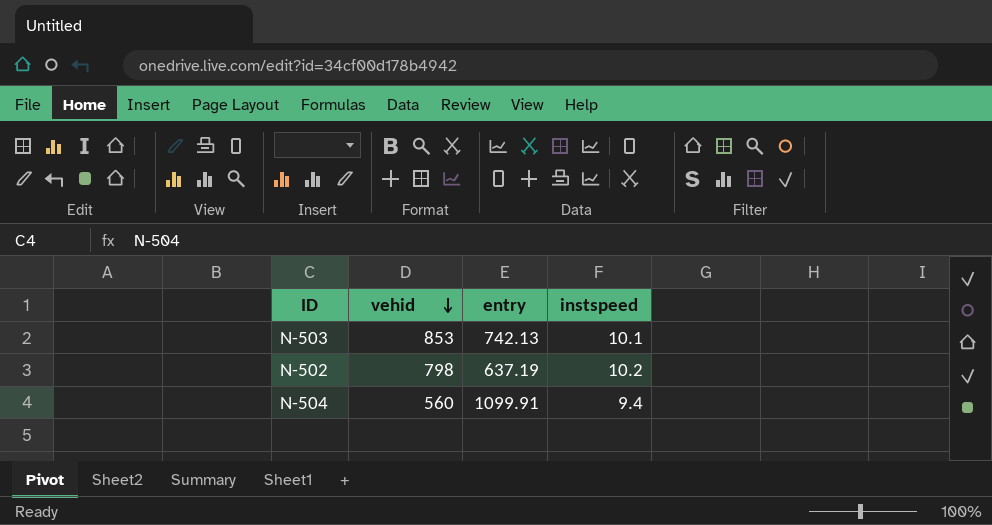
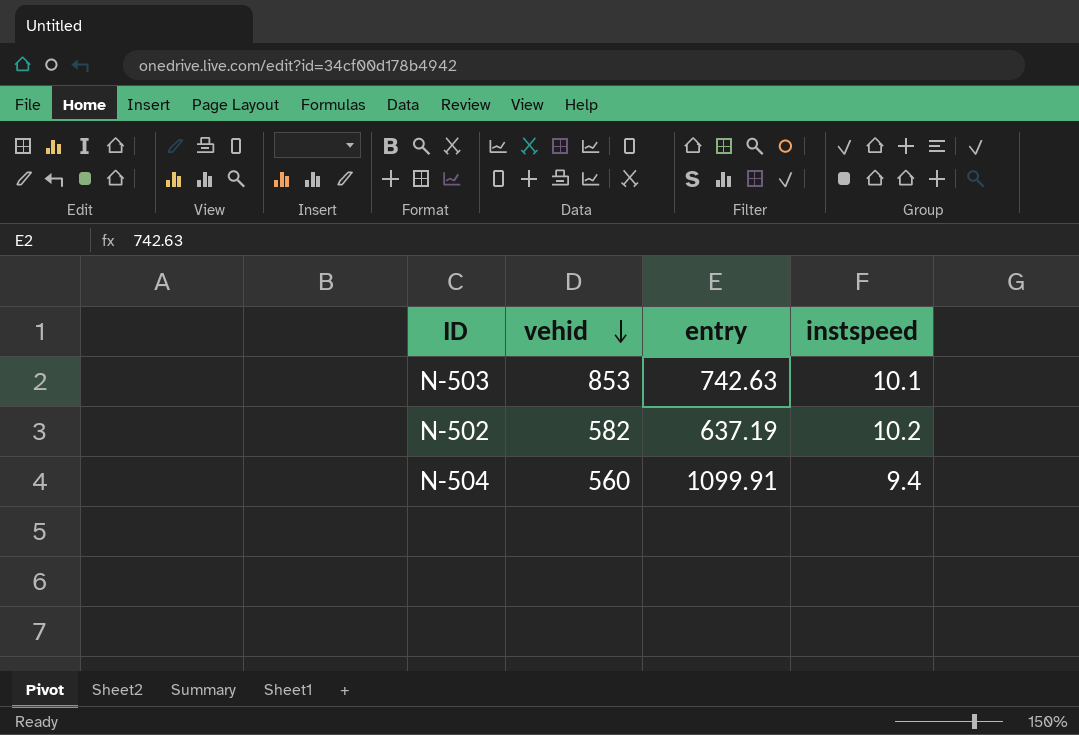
N-503 | entry: 742.13 -> 742.63
N-502 | vehid: 798 -> 582

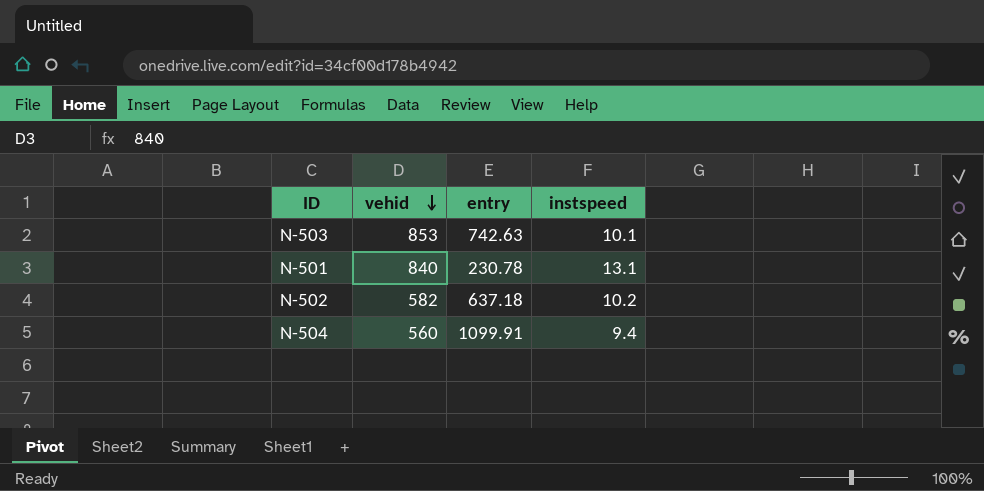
row N-501: none -> 840 | 230.78 | 13.1
N-502 | entry: 637.19 -> 637.18

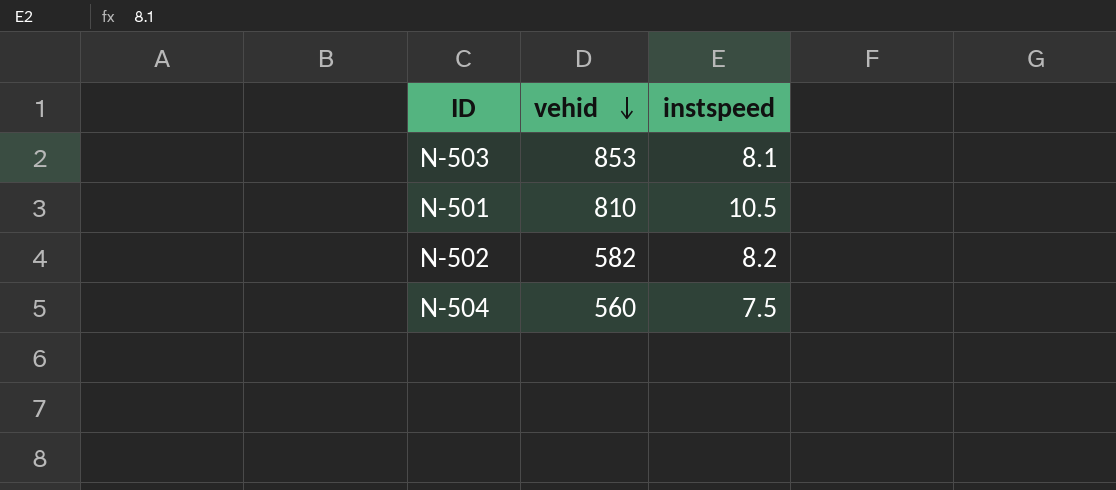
column entry | position: 3 -> none
N-503 | instspeed: 10.1 -> 8.1
N-501 | vehid: 840 -> 810
N-501 | instspeed: 13.1 -> 10.5
N-502 | instspeed: 10.2 -> 8.2
N-504 | instspeed: 9.4 -> 7.5

